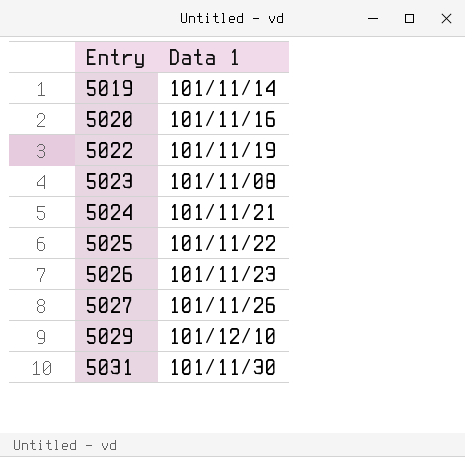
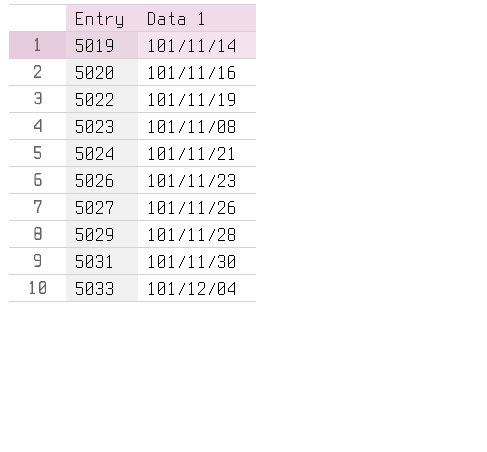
row 5025: 101/11/22 -> none
5029 | Data 1: 101/12/10 -> 101/11/28
row 5033: none -> 101/12/04

